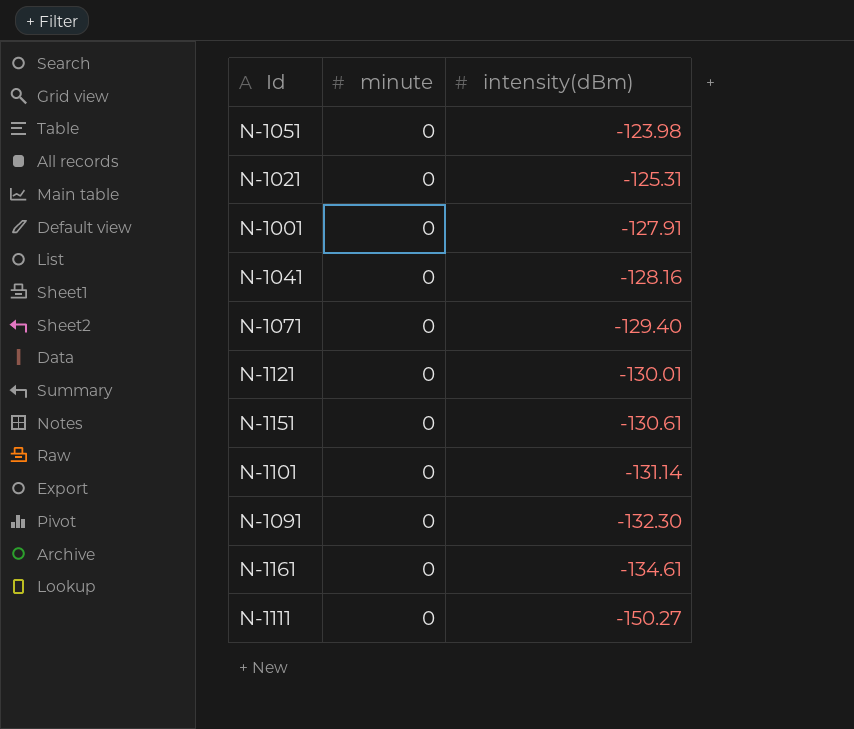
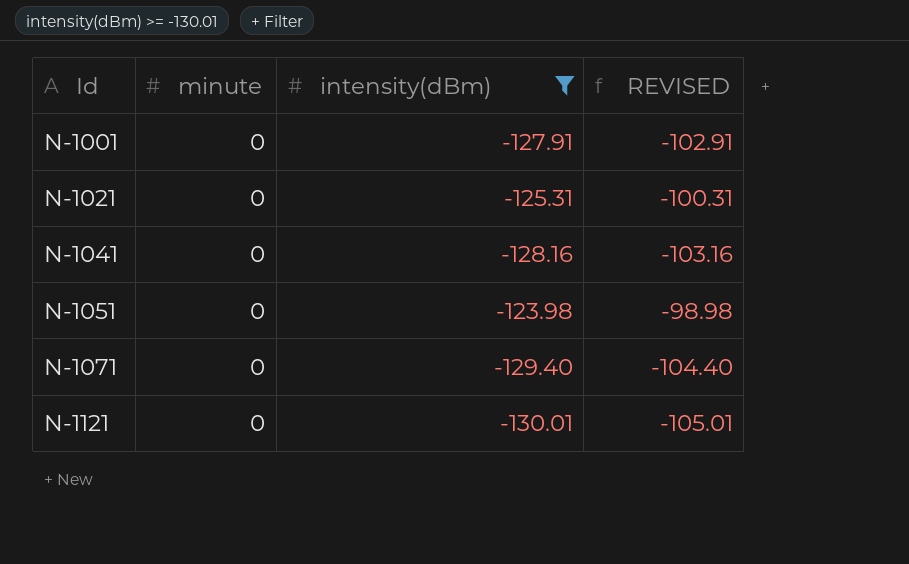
filter: none -> intensity(dBm) >= -130.01
row order: intensity(dBm) descending -> Id ascending
column REVISED | formula: none -> [intensity(dBm)] + 25

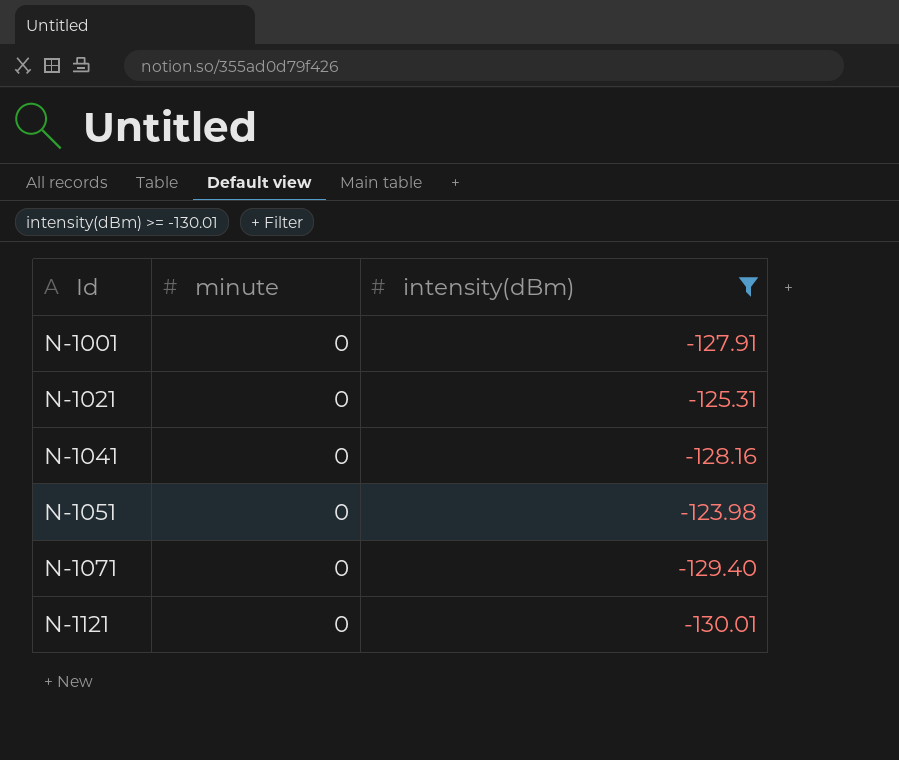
column REVISED | formula: [intensity(dBm)] + 25 -> none

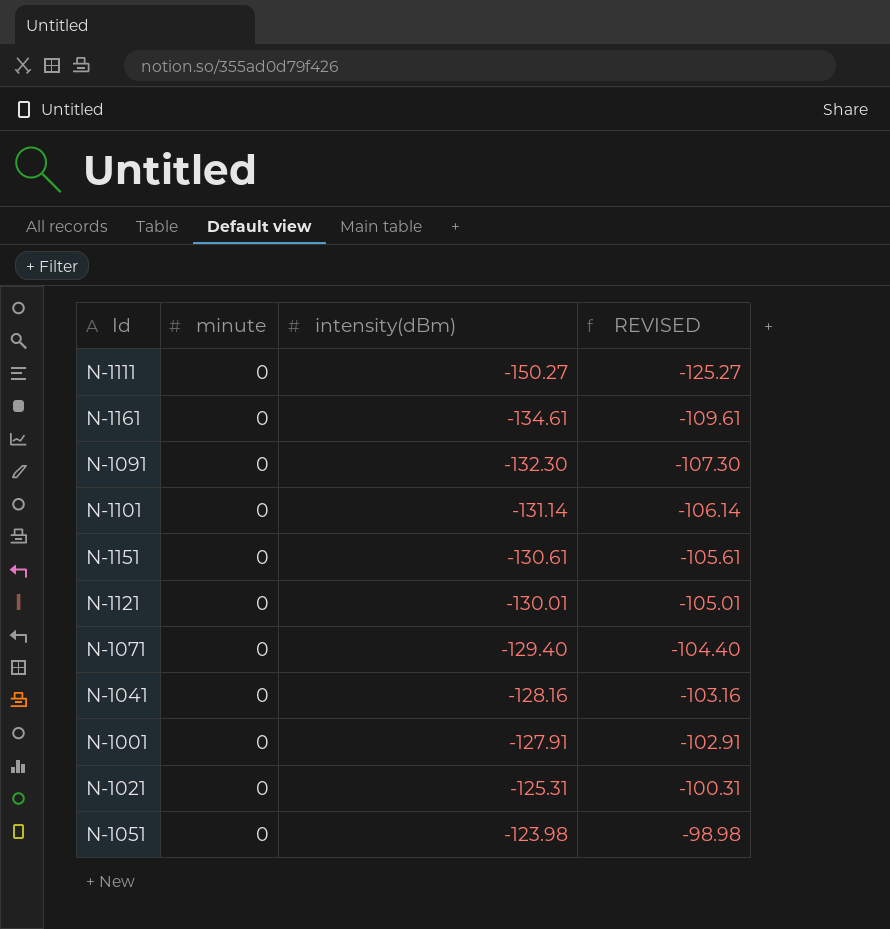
filter: intensity(dBm) >= -130.01 -> none
row order: Id ascending -> intensity(dBm) ascending
column REVISED | formula: none -> [intensity(dBm)] + 25

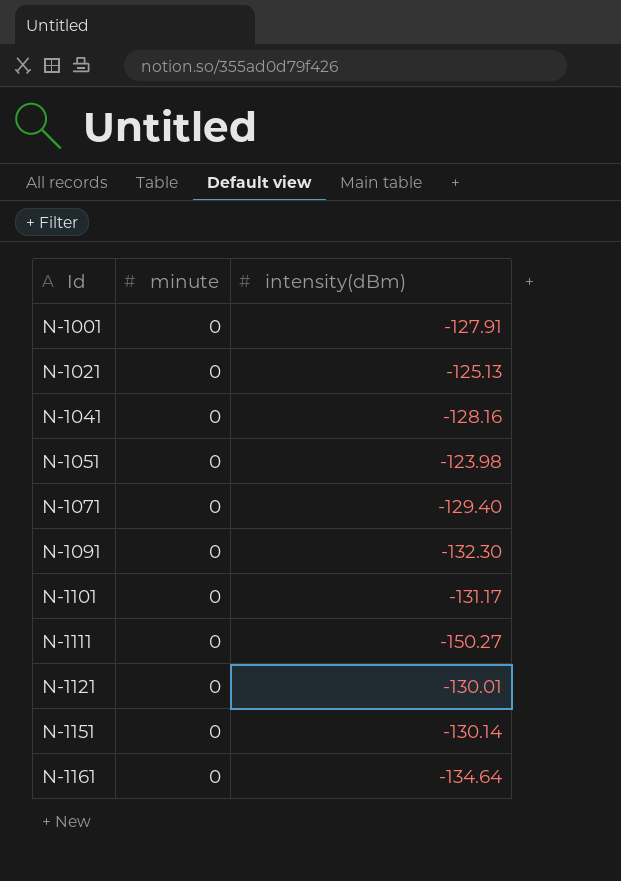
row order: intensity(dBm) ascending -> Id ascending
column REVISED | formula: [intensity(dBm)] + 25 -> none
N-1021 | intensity(dBm): -125.31 -> -125.13
N-1101 | intensity(dBm): -131.14 -> -131.17
N-1151 | intensity(dBm): -130.61 -> -130.14
N-1161 | intensity(dBm): -134.61 -> -134.64

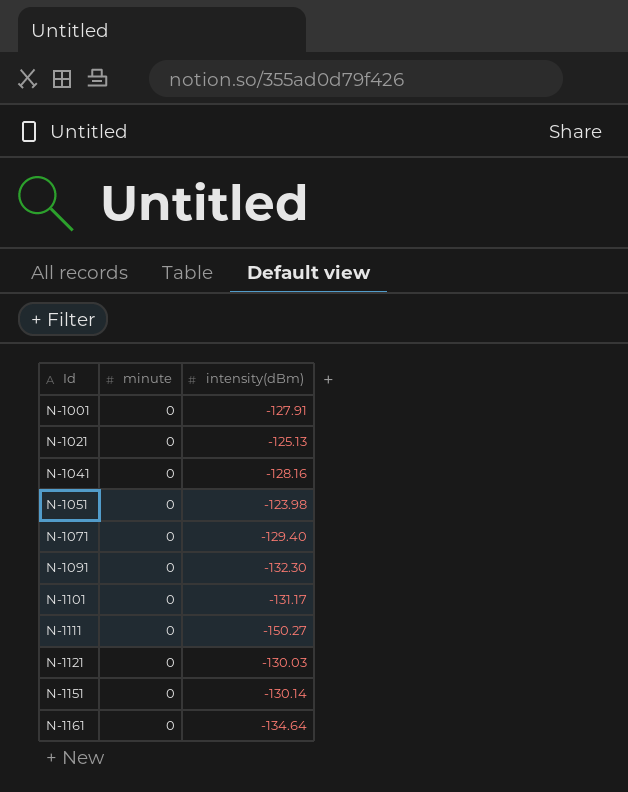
N-1121 | intensity(dBm): -130.01 -> -130.03

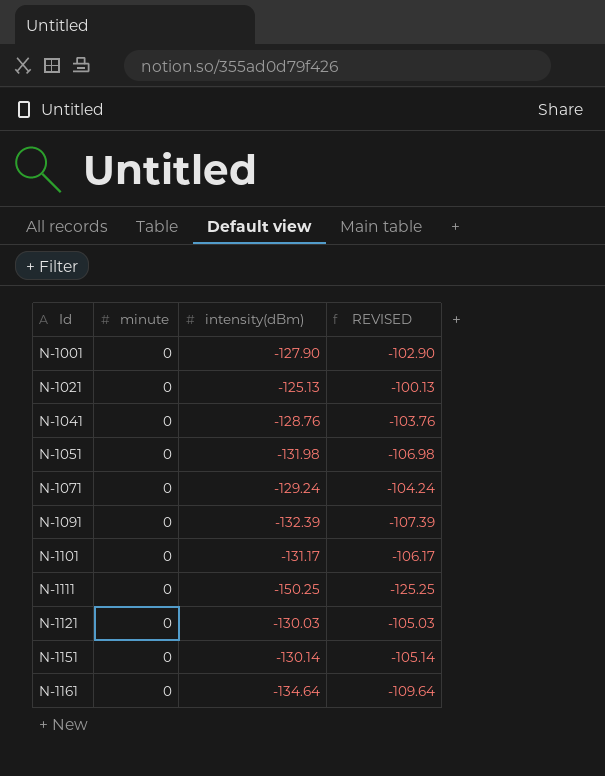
column REVISED | formula: none -> [intensity(dBm)] + 25
N-1001 | intensity(dBm): -127.91 -> -127.90
N-1041 | intensity(dBm): -128.16 -> -128.76
N-1051 | intensity(dBm): -123.98 -> -131.98
N-1071 | intensity(dBm): -129.40 -> -129.24
N-1091 | intensity(dBm): -132.30 -> -132.39
N-1111 | intensity(dBm): -150.27 -> -150.25

